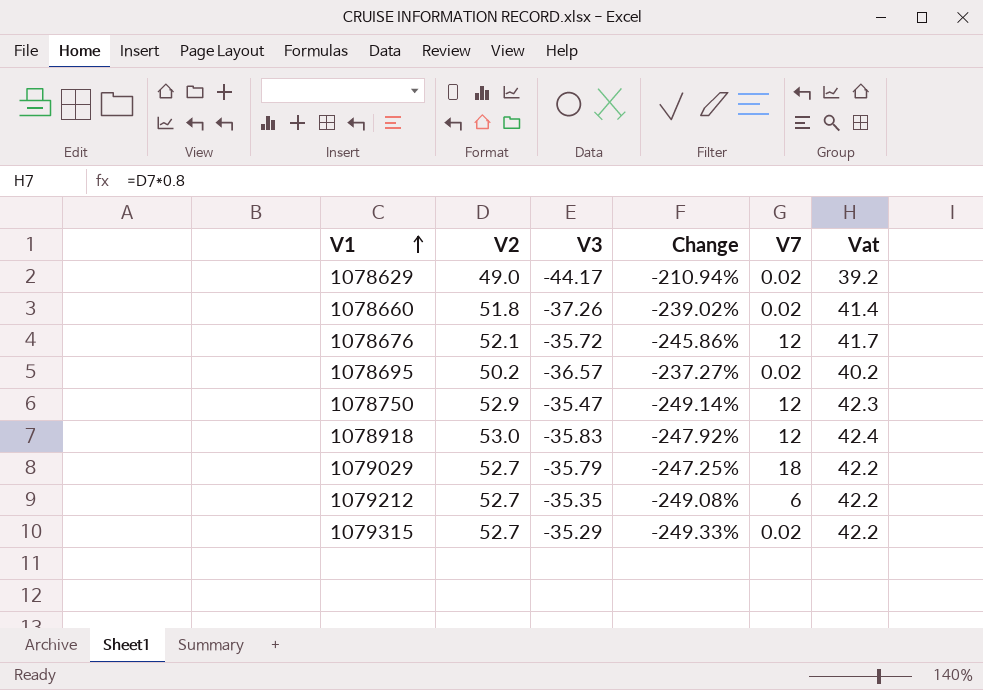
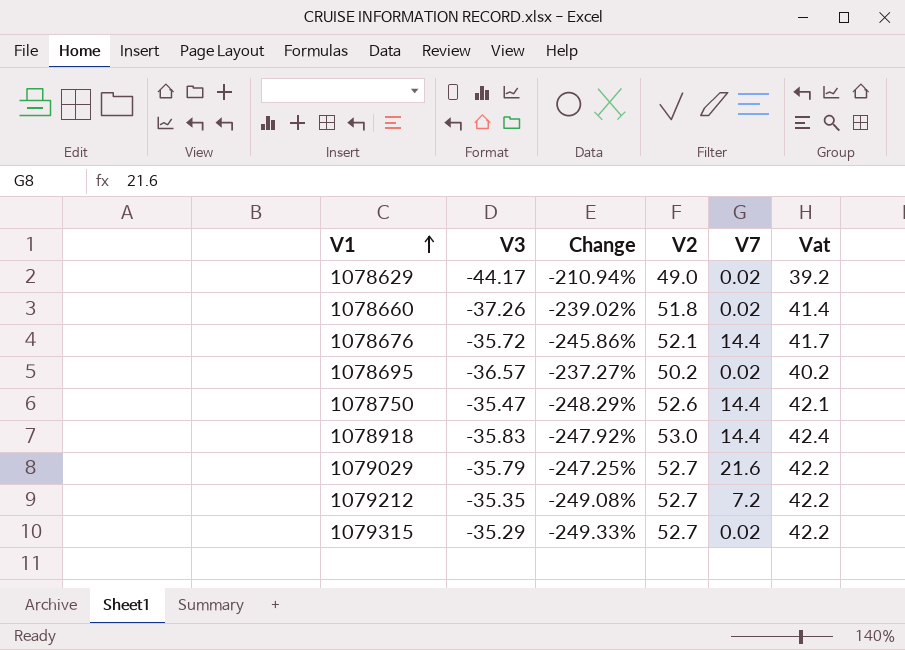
column V2 | position: 2 -> 4
1078676 | V7: 12 -> 14.4
1078750 | Change: -249.14% -> -248.29%
1078750 | V2: 52.9 -> 52.6
1078750 | V7: 12 -> 14.4
1078750 | Vat: 42.3 -> 42.1
1078918 | V7: 12 -> 14.4
1079029 | V7: 18 -> 21.6
1079212 | V7: 6 -> 7.2

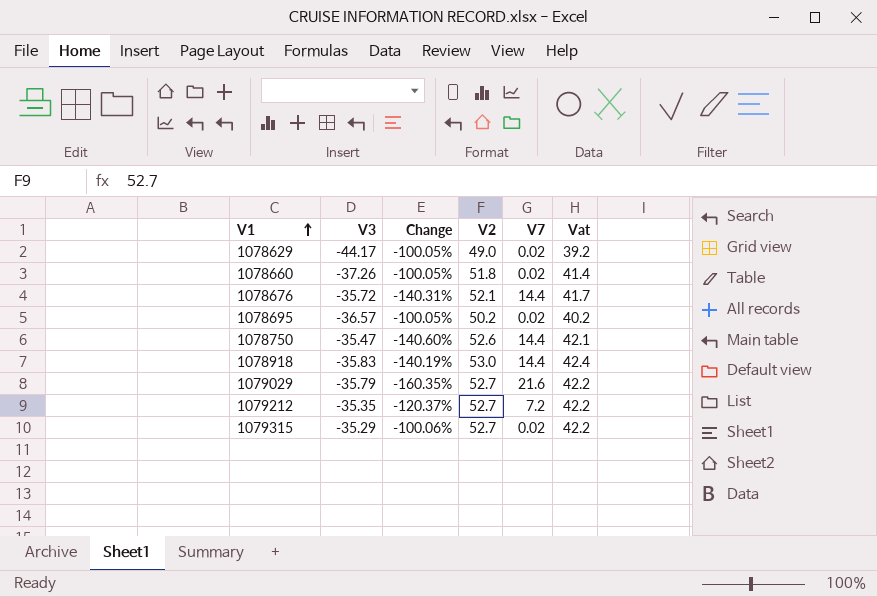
column Change | formula: ([V2] - [V3]) / [V3] -> ([V7] - [V3]) / [V3]

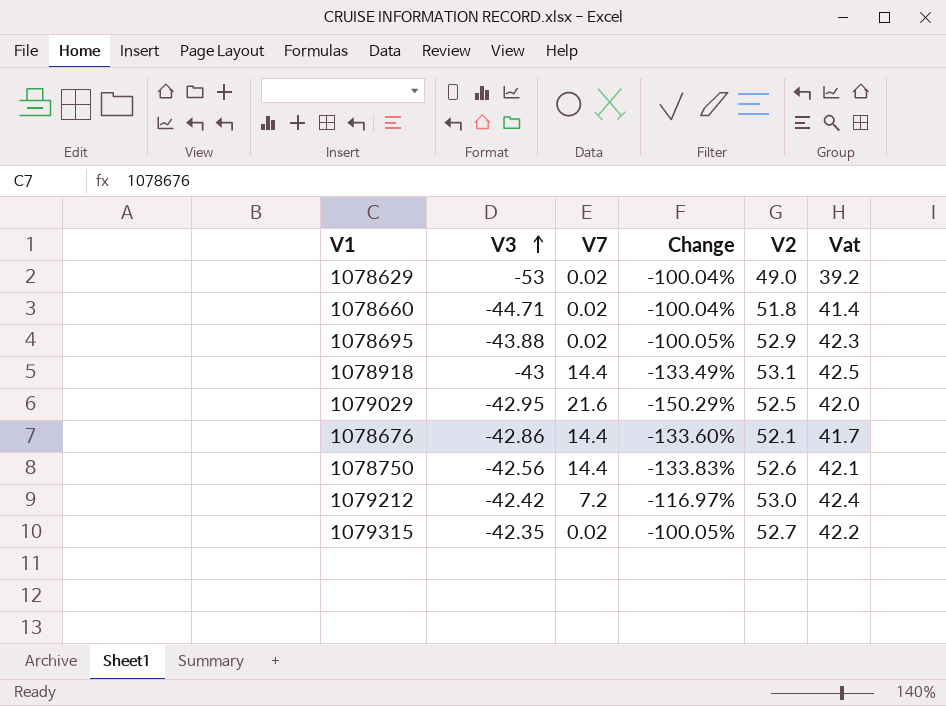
row order: V1 ascending -> V3 ascending
column V7 | position: 5 -> 3
1078629 | V3: -44.17 -> -53
1078629 | Change: -100.05% -> -100.04%
1078660 | V3: -37.26 -> -44.71
1078660 | Change: -100.05% -> -100.04%
1078695 | V3: -36.57 -> -43.88
1078695 | V2: 50.2 -> 52.9
1078695 | Vat: 40.2 -> 42.3
1078918 | V3: -35.83 -> -43
1078918 | Change: -140.19% -> -133.49%
1078918 | V2: 53.0 -> 53.1
1078918 | Vat: 42.4 -> 42.5
1079029 | V3: -35.79 -> -42.95
1079029 | Change: -160.35% -> -150.29%
1079029 | V2: 52.7 -> 52.5
1079029 | Vat: 42.2 -> 42.0
1078676 | V3: -35.72 -> -42.86
1078676 | Change: -140.31% -> -133.60%
1078750 | V3: -35.47 -> -42.56
1078750 | Change: -140.60% -> -133.83%
1079212 | V3: -35.35 -> -42.42
1079212 | Change: -120.37% -> -116.97%
1079212 | V2: 52.7 -> 53.0
1079212 | Vat: 42.2 -> 42.4
1079315 | V3: -35.29 -> -42.35
1079315 | Change: -100.06% -> -100.05%

